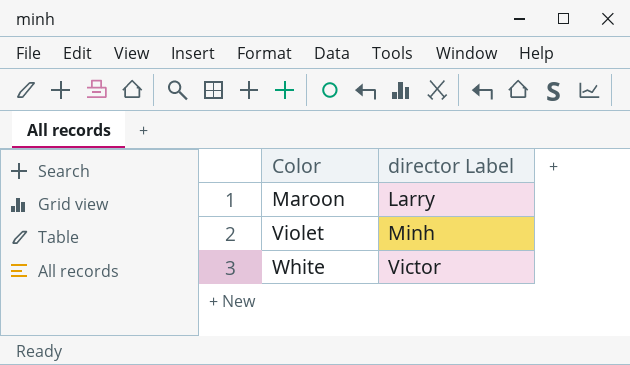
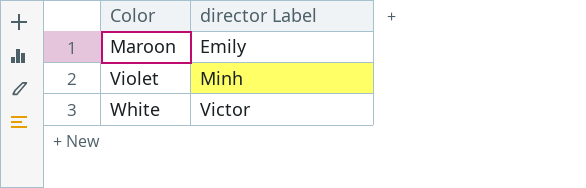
Maroon | director Label: Larry -> Emily

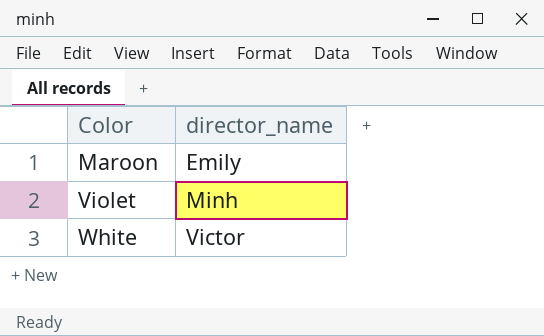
column name: director Label -> director_name

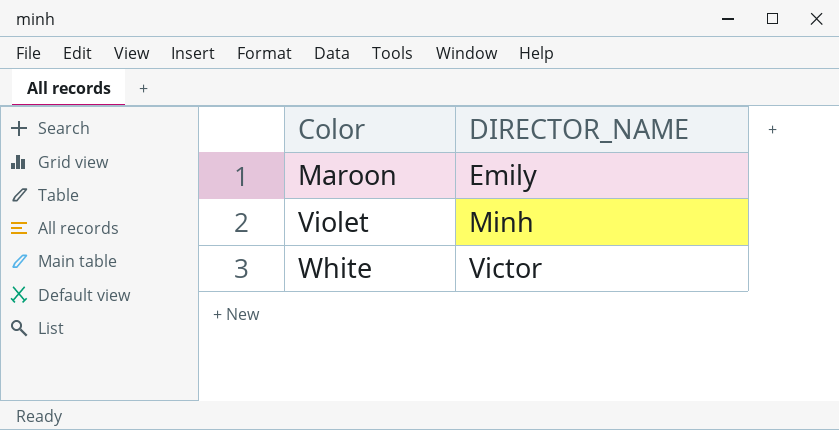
column name: director_name -> DIRECTOR_NAME

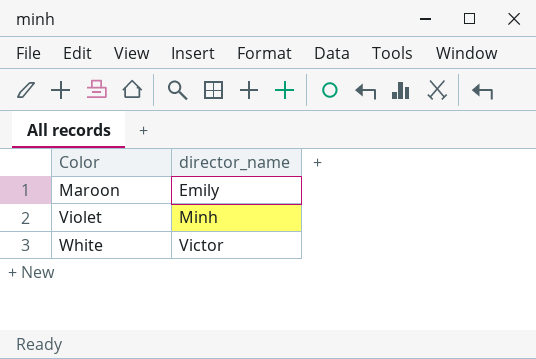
column name: DIRECTOR_NAME -> director_name

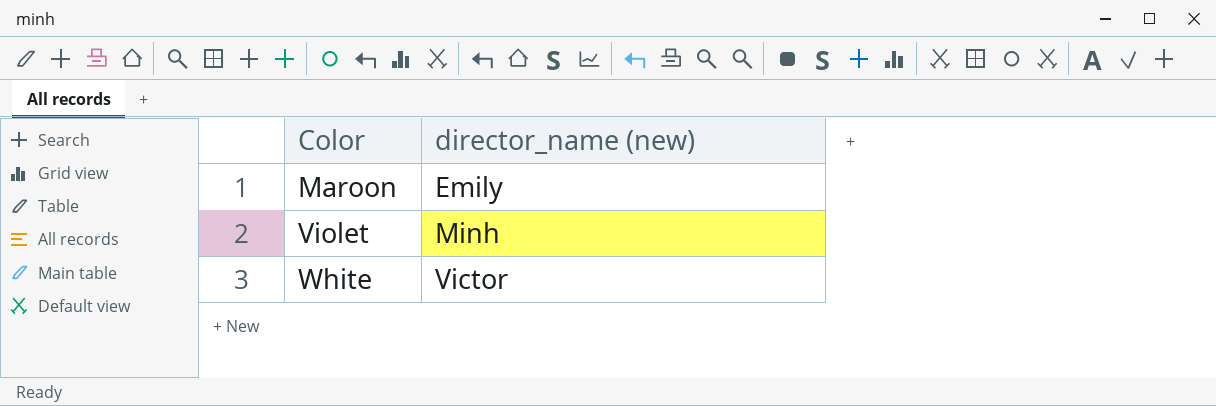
column name: director_name -> director_name (new)

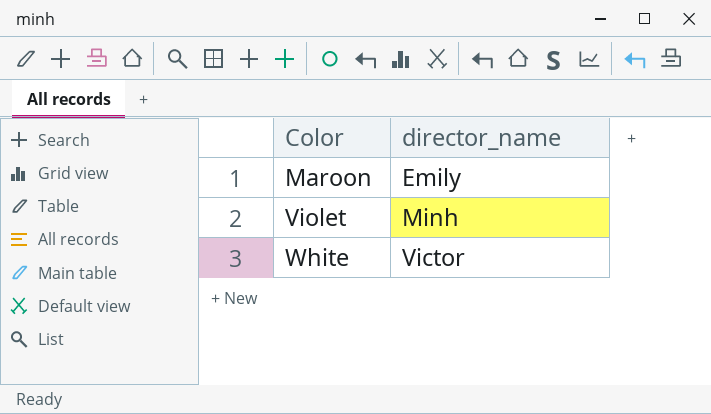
column name: director_name (new) -> director_name

